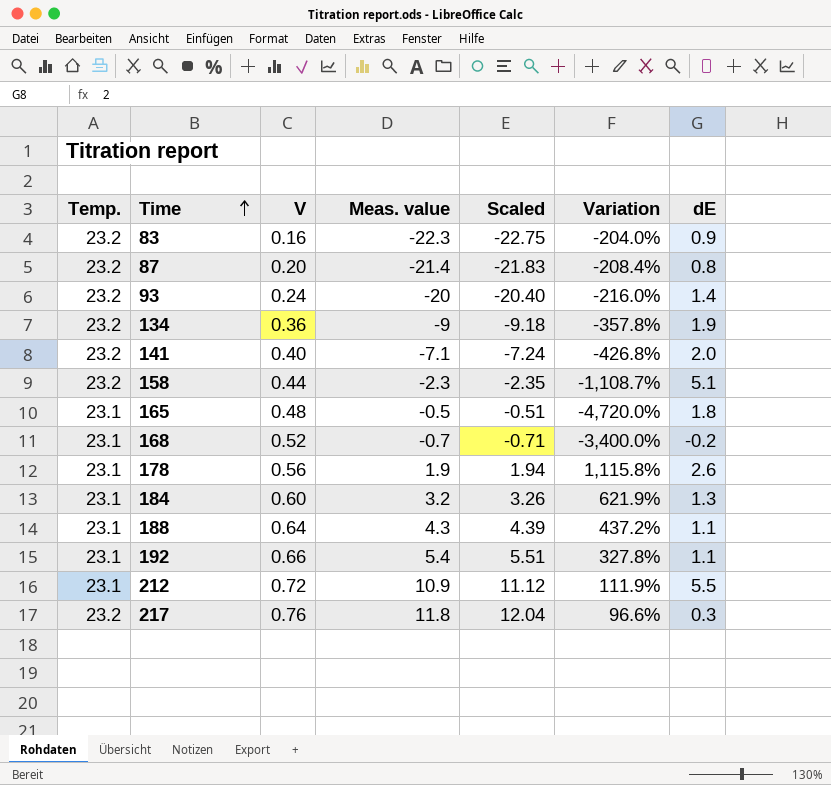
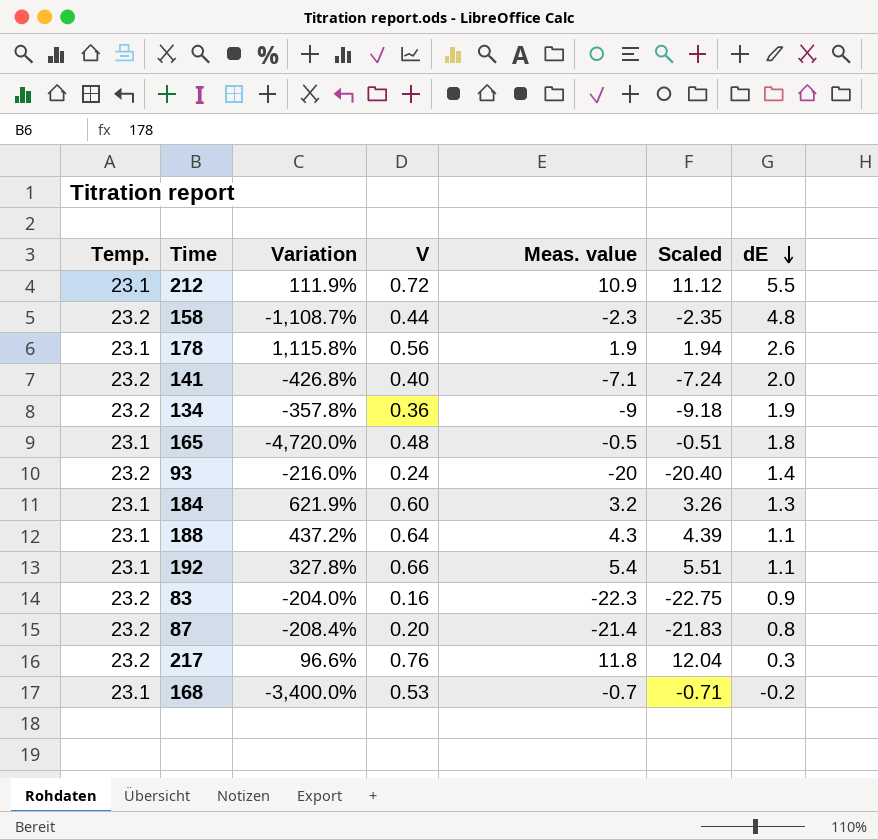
row order: Time ascending -> dE descending
column Variation | position: 6 -> 3
158 | dE: 5.1 -> 4.8
168 | V: 0.52 -> 0.53

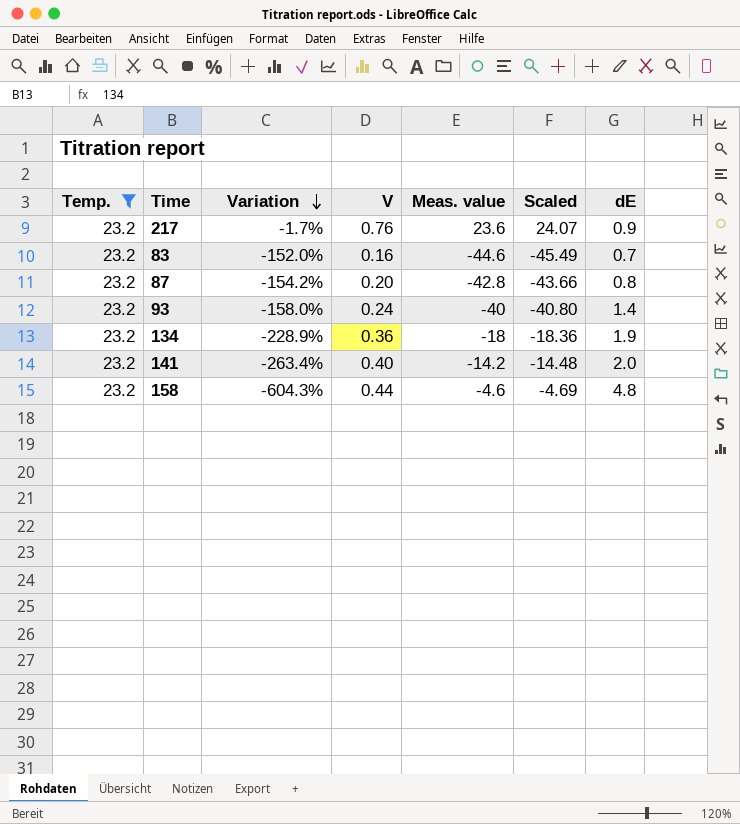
filter: none -> Temp. = 23.2
row order: dE descending -> Variation descending
217 | Variation: 96.6% -> -1.7%
217 | Meas. value: 11.8 -> 23.6
217 | Scaled: 12.04 -> 24.07
217 | dE: 0.3 -> 0.9
83 | Variation: -204.0% -> -152.0%
83 | Meas. value: -22.3 -> -44.6
83 | Scaled: -22.75 -> -45.49
83 | dE: 0.9 -> 0.7
87 | Variation: -208.4% -> -154.2%
87 | Meas. value: -21.4 -> -42.8
87 | Scaled: -21.83 -> -43.66
93 | Variation: -216.0% -> -158.0%
93 | Meas. value: -20 -> -40
93 | Scaled: -20.40 -> -40.80
134 | Variation: -357.8% -> -228.9%
134 | Meas. value: -9 -> -18
134 | Scaled: -9.18 -> -18.36
141 | Variation: -426.8% -> -263.4%
141 | Meas. value: -7.1 -> -14.2
141 | Scaled: -7.24 -> -14.48
158 | Variation: -1,108.7% -> -604.3%
158 | Meas. value: -2.3 -> -4.6
158 | Scaled: -2.35 -> -4.69

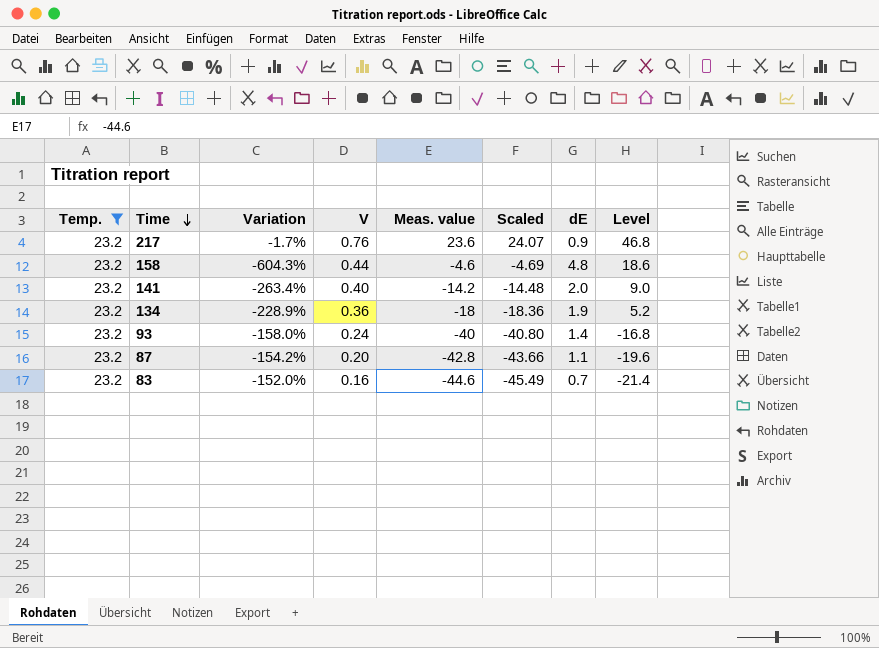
row order: Variation descending -> Time descending
column Level | formula: none -> [Temp.] + [Meas. value]
87 | dE: 0.8 -> 1.1

